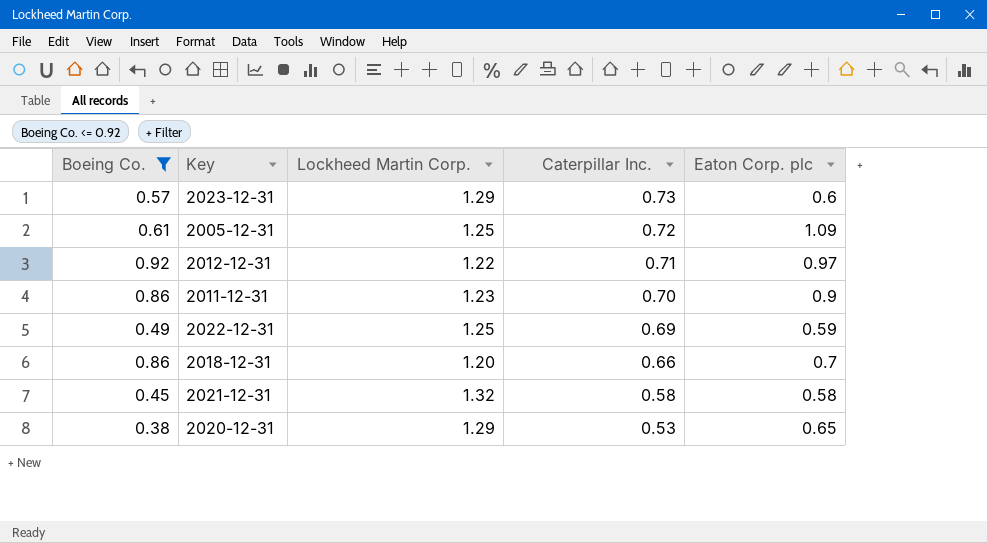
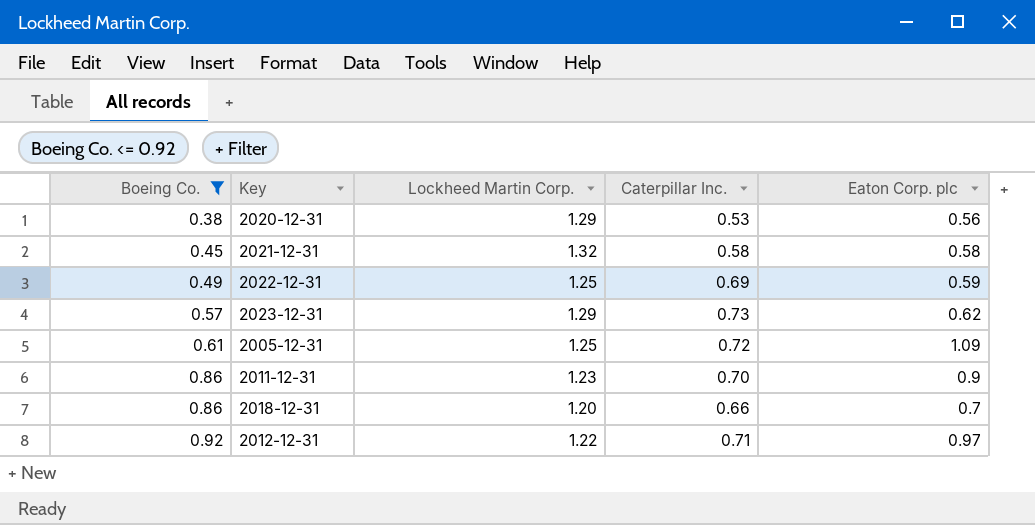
row order: Caterpillar Inc. descending -> Boeing Co. ascending
2020-12-31 | Eaton Corp. plc: 0.65 -> 0.56
2023-12-31 | Eaton Corp. plc: 0.6 -> 0.62

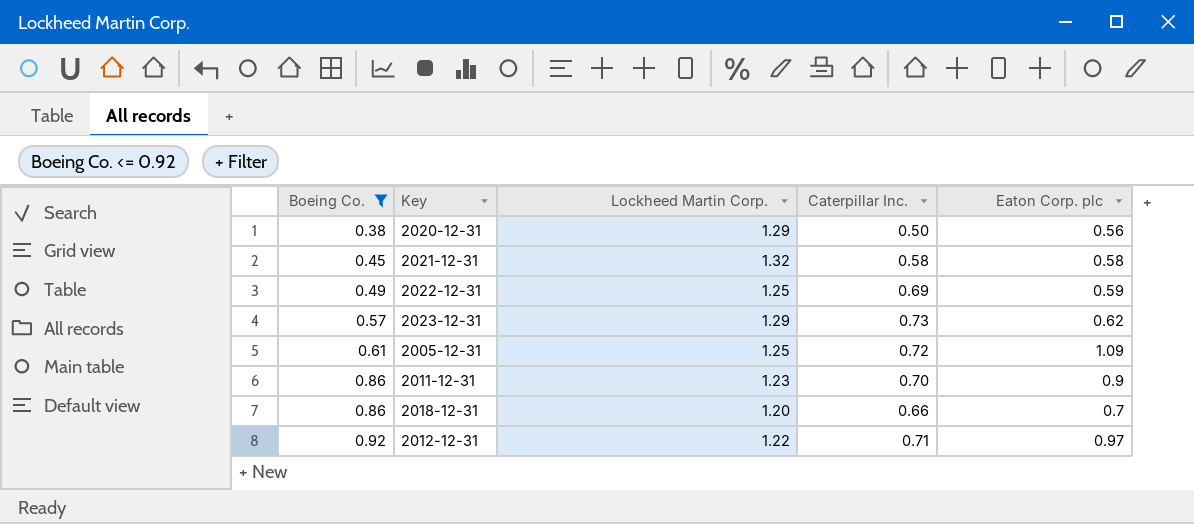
2020-12-31 | Caterpillar Inc.: 0.53 -> 0.50

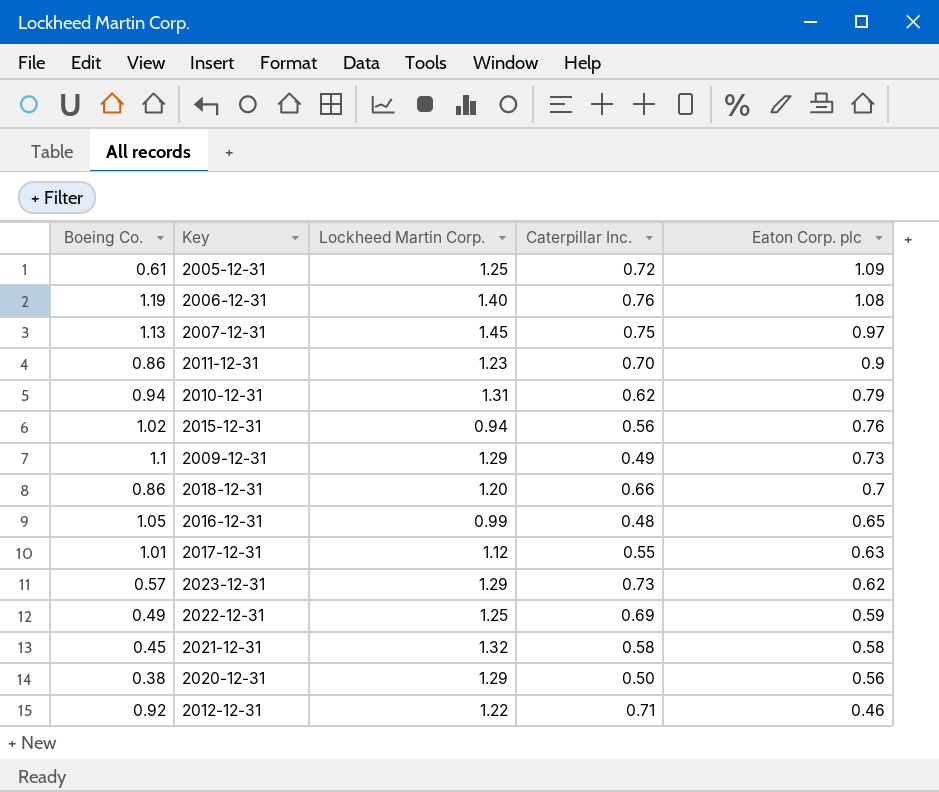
filter: Boeing Co. <= 0.92 -> none
row order: Boeing Co. ascending -> Eaton Corp. plc descending
2012-12-31 | Eaton Corp. plc: 0.97 -> 0.46

